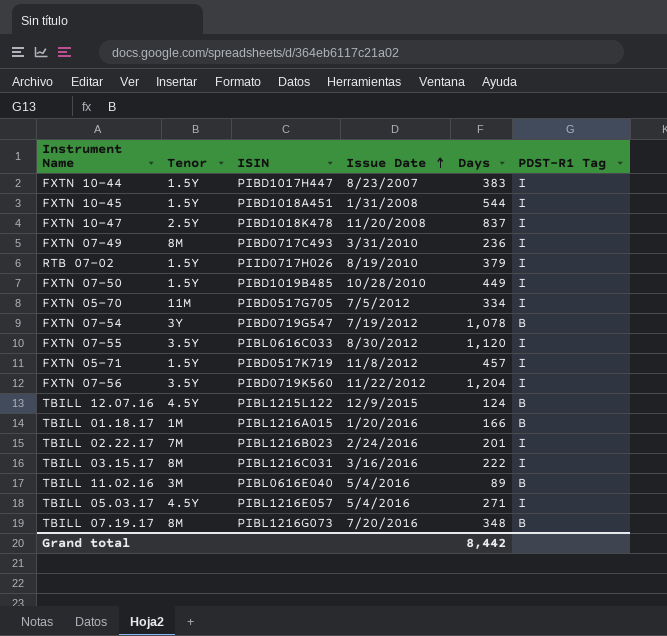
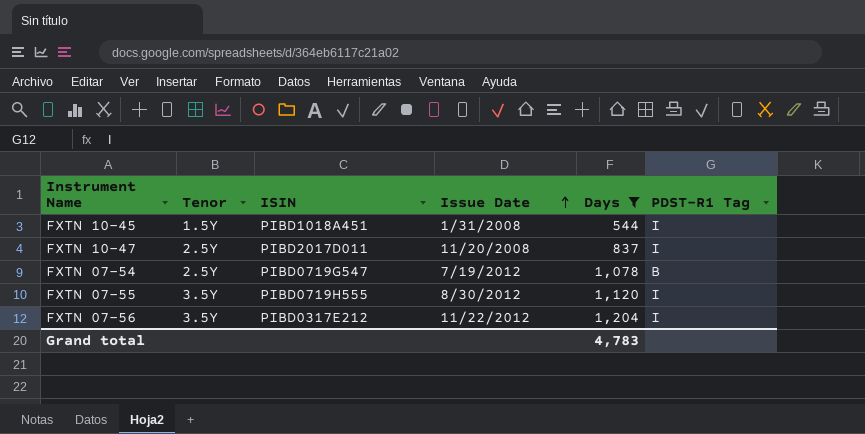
filter: none -> Days >= 544
FXTN 10-47 | ISIN: PIBD1018K478 -> PIBD2017D011
FXTN 07-54 | Tenor: 3Y -> 2.5Y
FXTN 07-55 | ISIN: PIBL0616C033 -> PIBD0719H555
FXTN 07-56 | ISIN: PIBD0719K560 -> PIBD0317E212
Grand total | Days: 8,442 -> 4,783

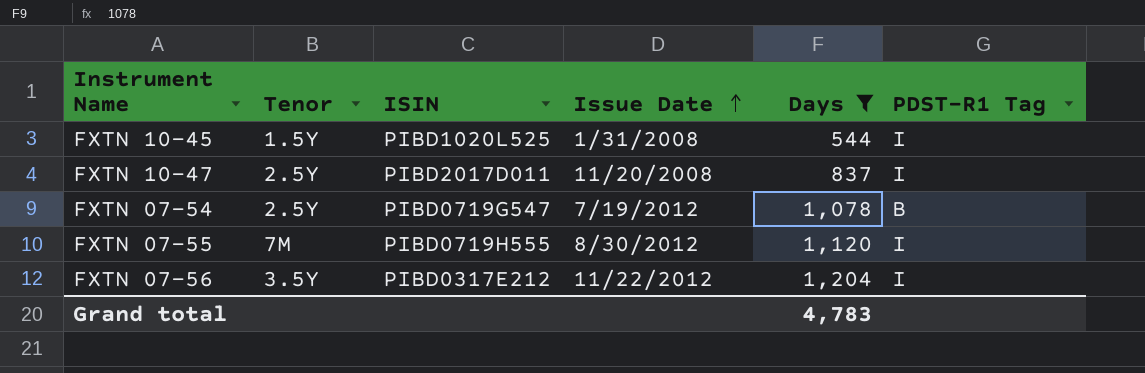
FXTN 10-45 | ISIN: PIBD1018A451 -> PIBD1020L525
FXTN 07-55 | Tenor: 3.5Y -> 7M

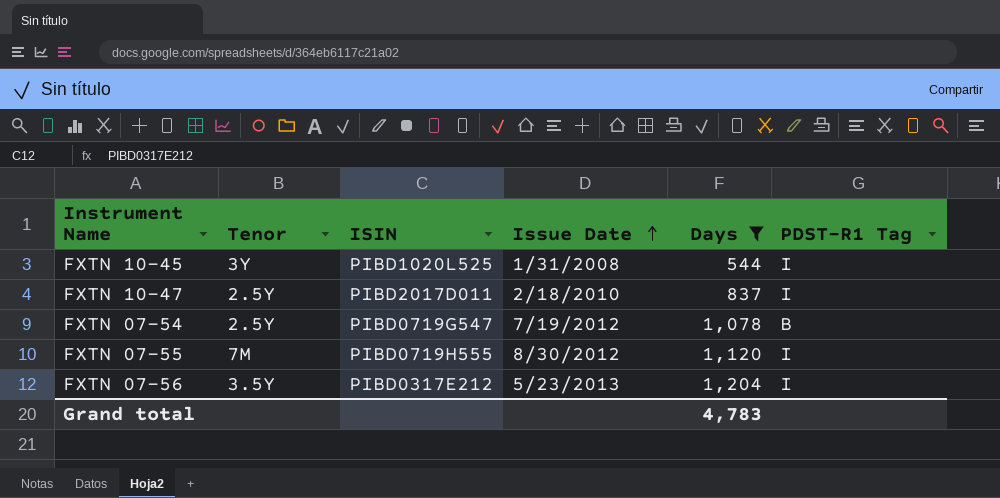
FXTN 10-45 | Tenor: 1.5Y -> 3Y
FXTN 10-47 | Issue Date: 11/20/2008 -> 2/18/2010
FXTN 07-56 | Issue Date: 11/22/2012 -> 5/23/2013

